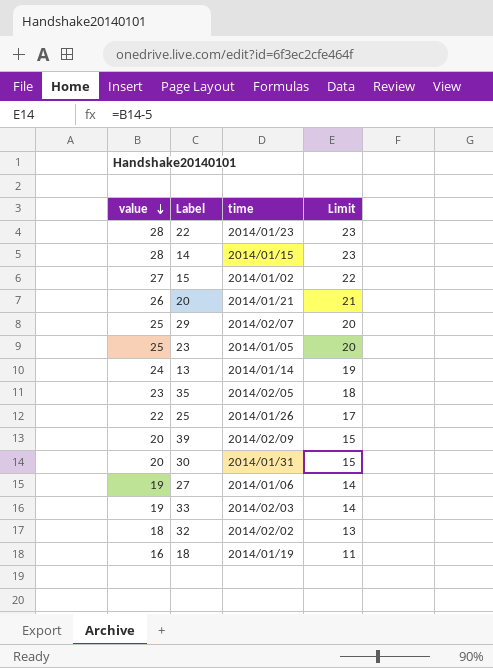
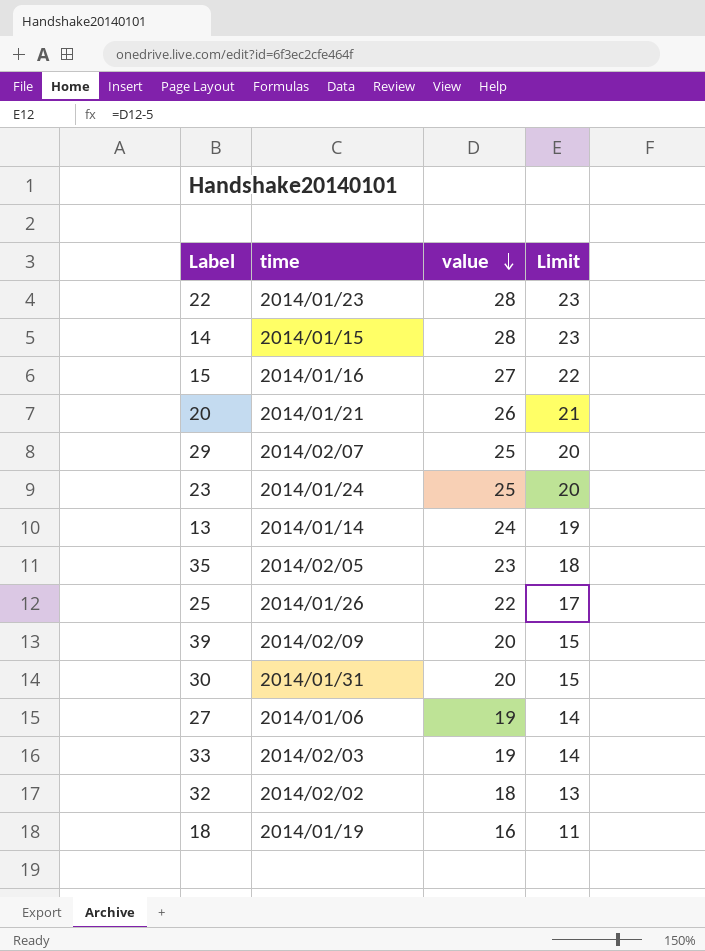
column value | position: 1 -> 3
15 | time: 2014/01/02 -> 2014/01/16
23 | time: 2014/01/05 -> 2014/01/24

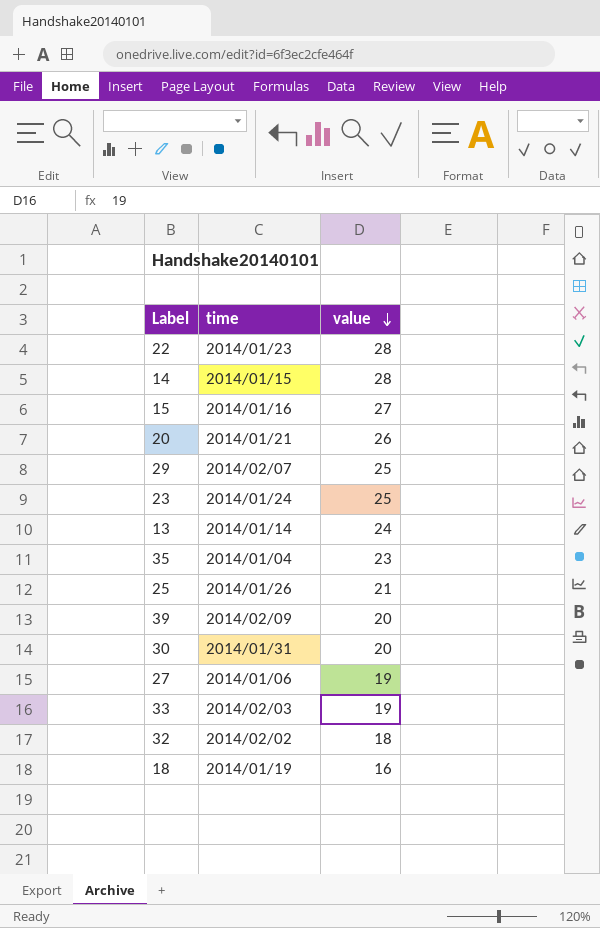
column Limit | formula: [value] - 5 -> none
35 | time: 2014/02/05 -> 2014/01/04
25 | value: 22 -> 21

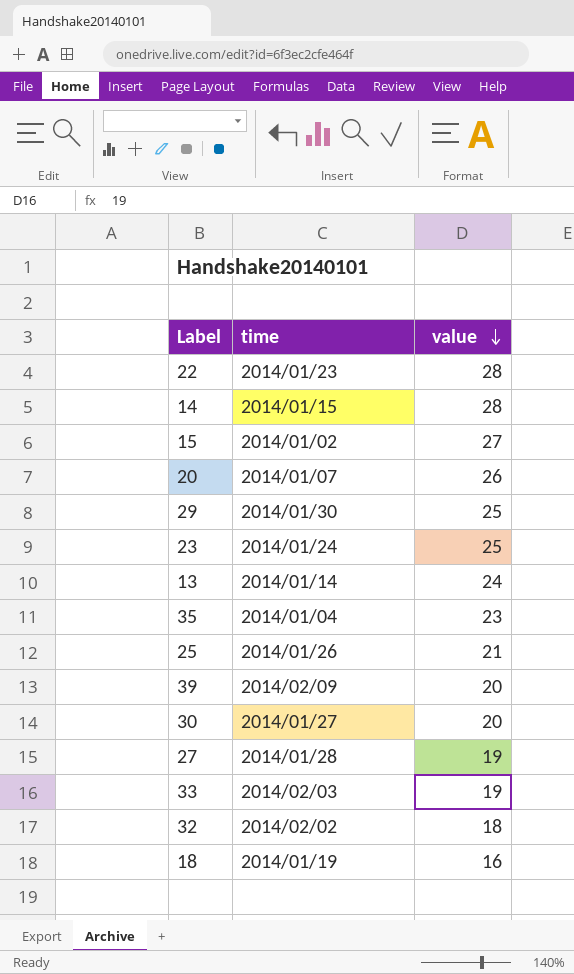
15 | time: 2014/01/16 -> 2014/01/02
20 | time: 2014/01/21 -> 2014/01/07
29 | time: 2014/02/07 -> 2014/01/30
30 | time: 2014/01/31 -> 2014/01/27
27 | time: 2014/01/06 -> 2014/01/28

